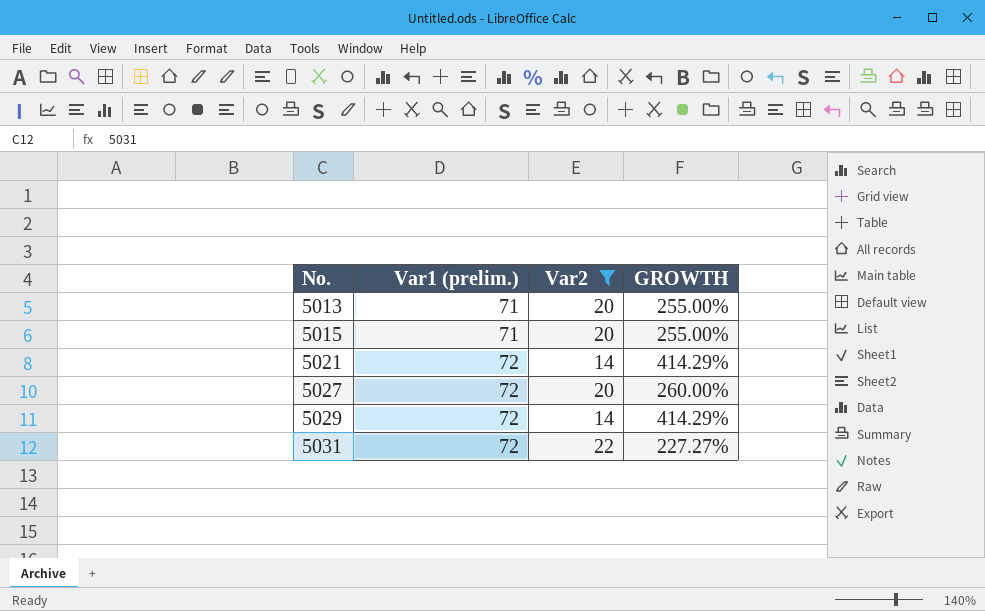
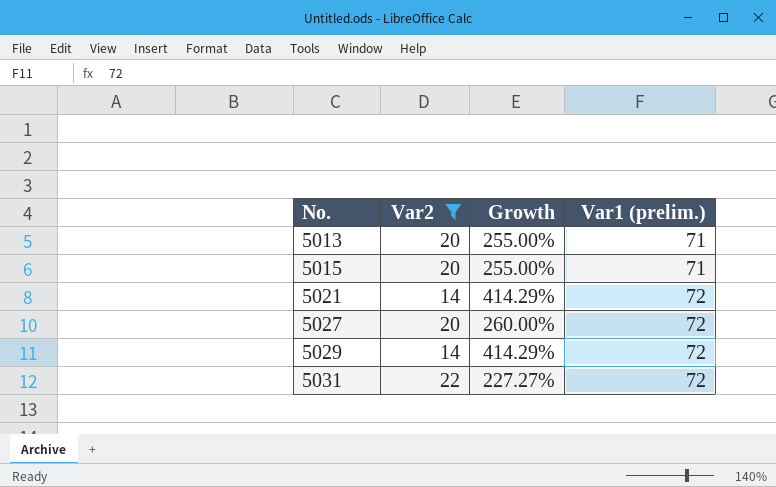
column name: GROWTH -> Growth
column Var1 (prelim.) | position: 2 -> 4

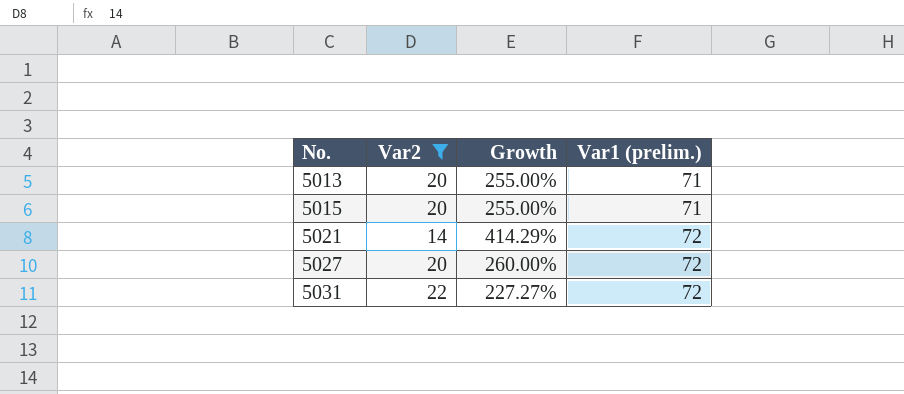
row 5029: 14 | 414.29% | 72 -> none

